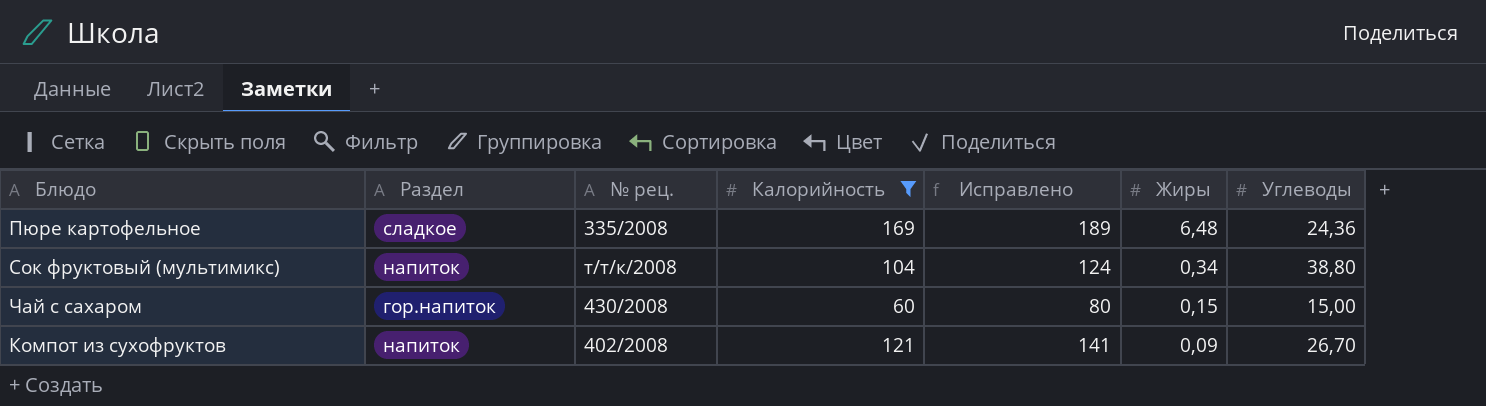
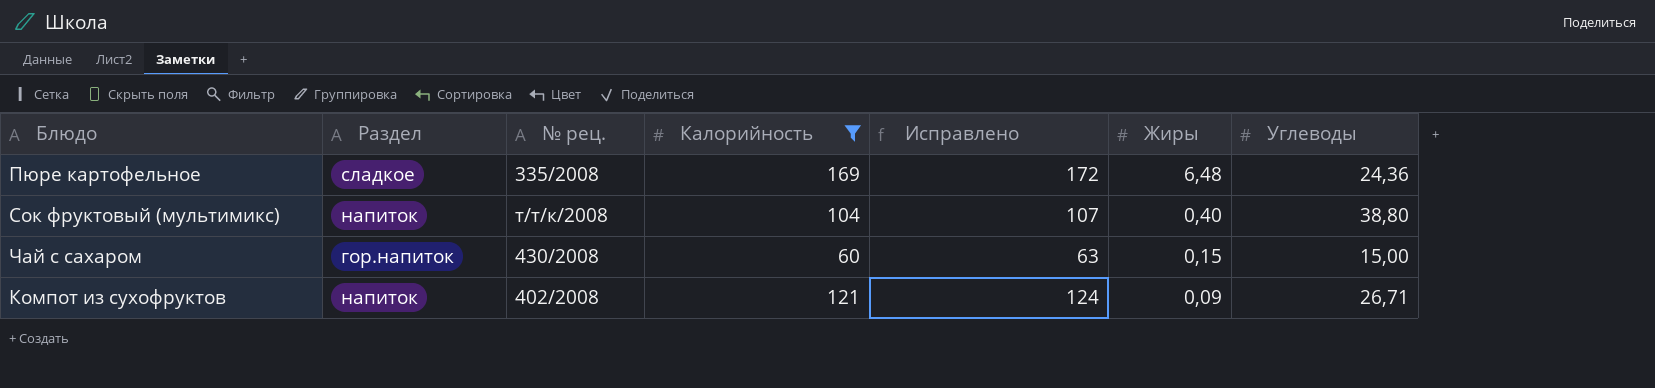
column Исправлено | formula: [Калорийность] + 20 -> [Калорийность] + 3
Сок фруктовый (мультимикс) | Жиры: 0,34 -> 0,40
Компот из сухофруктов | Углеводы: 26,70 -> 26,71

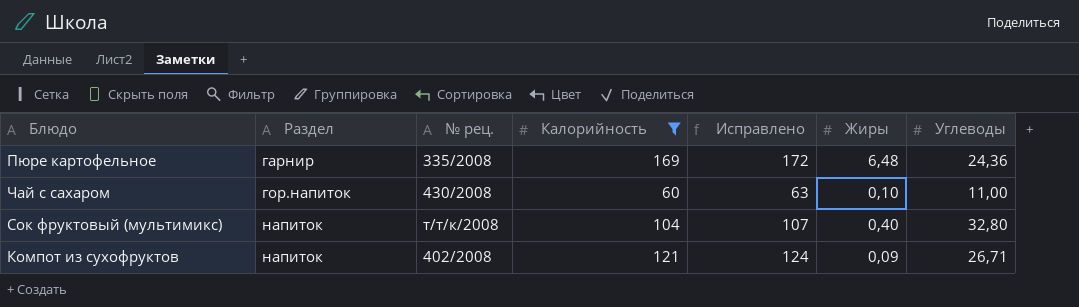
row order: Жиры descending -> Раздел ascending
Пюре картофельное | Раздел: сладкое -> гарнир
Чай с сахаром | Жиры: 0,15 -> 0,10
Чай с сахаром | Углеводы: 15,00 -> 11,00
Сок фруктовый (мультимикс) | Углеводы: 38,80 -> 32,80

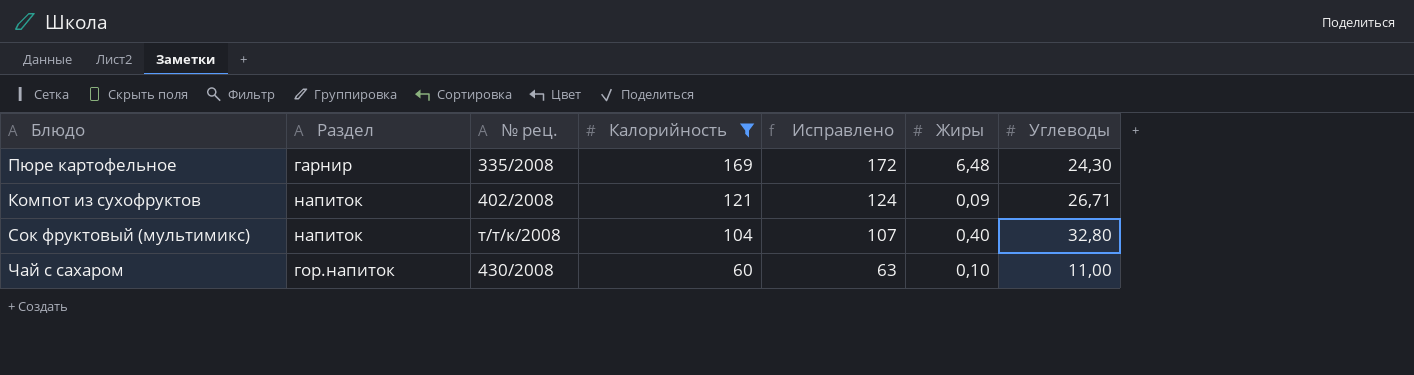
row order: Раздел ascending -> Калорийность descending
Пюре картофельное | Углеводы: 24,36 -> 24,30

